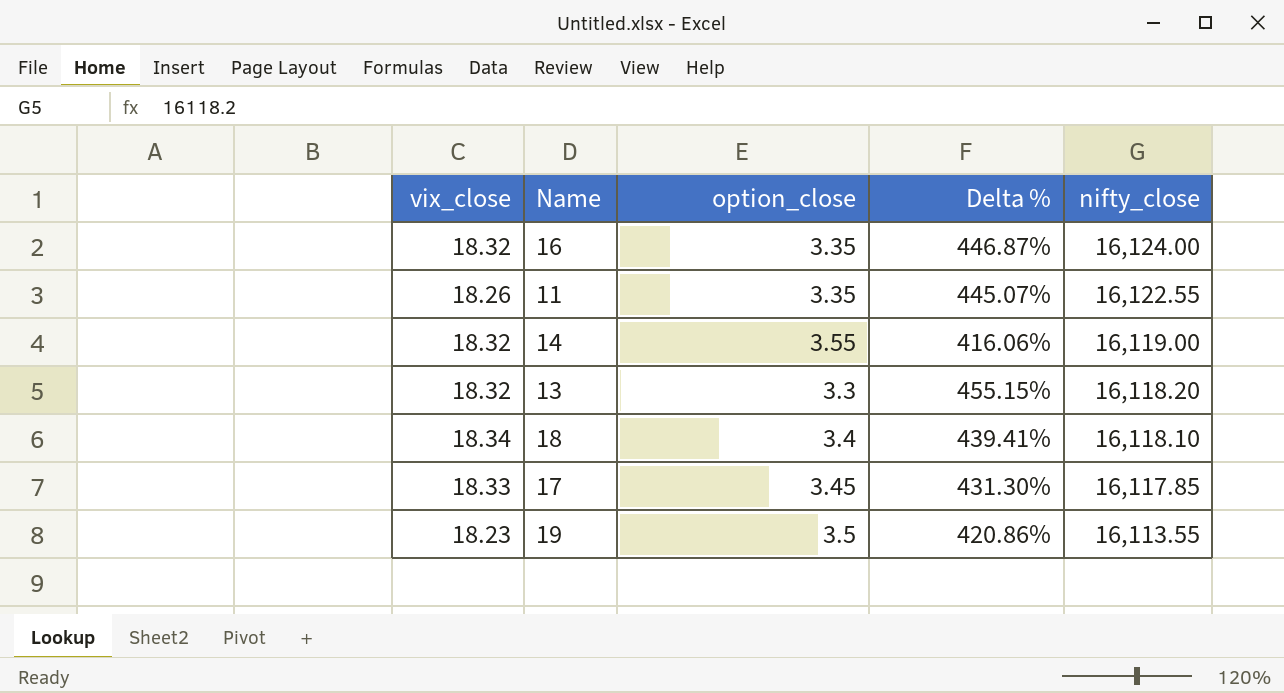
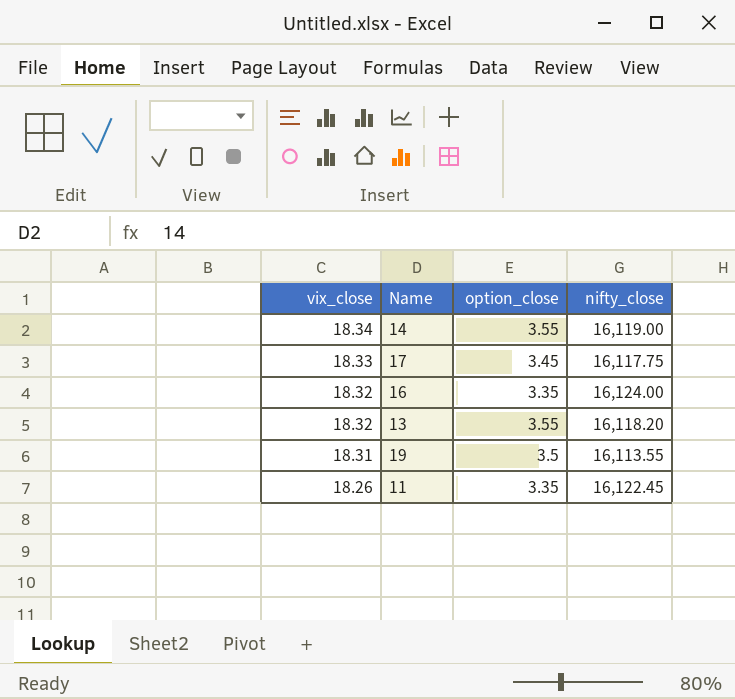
row order: nifty_close descending -> vix_close descending
column Delta % | formula: ([vix_close] - [option_close]) / [option_close] -> none
row 18: 18.34 | 3.4 | 439.41% | 16,118.10 -> none
14 | vix_close: 18.32 -> 18.34
17 | nifty_close: 16,117.85 -> 16,117.75
13 | option_close: 3.3 -> 3.55
19 | vix_close: 18.23 -> 18.31
11 | nifty_close: 16,122.55 -> 16,122.45

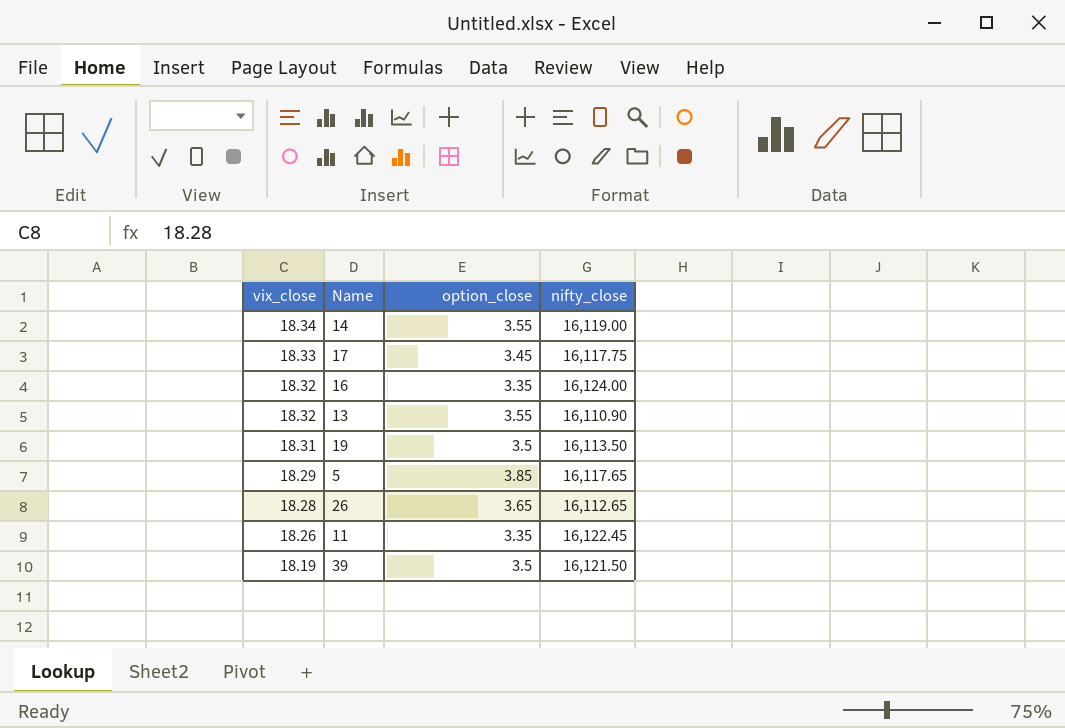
13 | nifty_close: 16,118.20 -> 16,110.90
19 | nifty_close: 16,113.55 -> 16,113.50
row 5: none -> 18.29 | 3.85 | 16,117.65
row 26: none -> 18.28 | 3.65 | 16,112.65
row 39: none -> 18.19 | 3.5 | 16,121.50

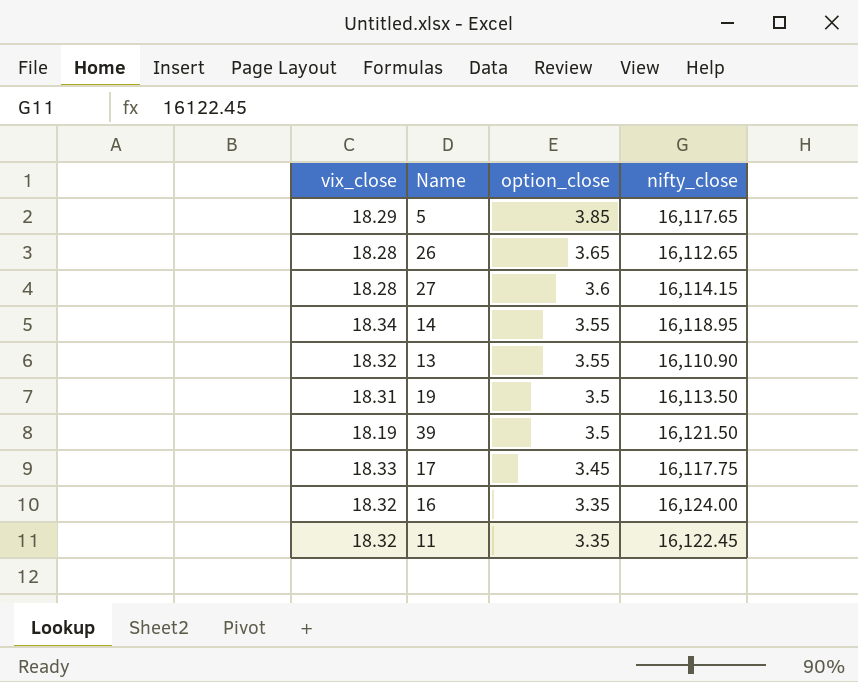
row order: vix_close descending -> option_close descending
row 27: none -> 18.28 | 3.6 | 16,114.15
14 | nifty_close: 16,119.00 -> 16,118.95
11 | vix_close: 18.26 -> 18.32

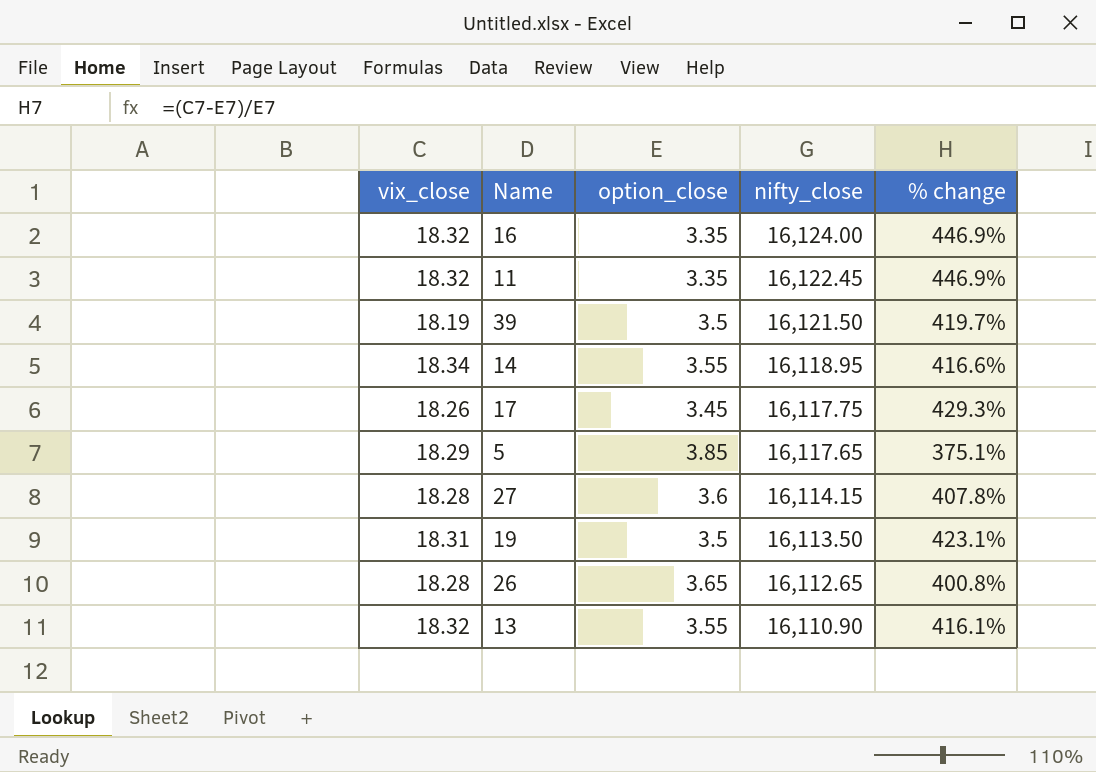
row order: option_close descending -> nifty_close descending
column % change | formula: none -> ([vix_close] - [option_close]) / [option_close]
17 | vix_close: 18.33 -> 18.26

